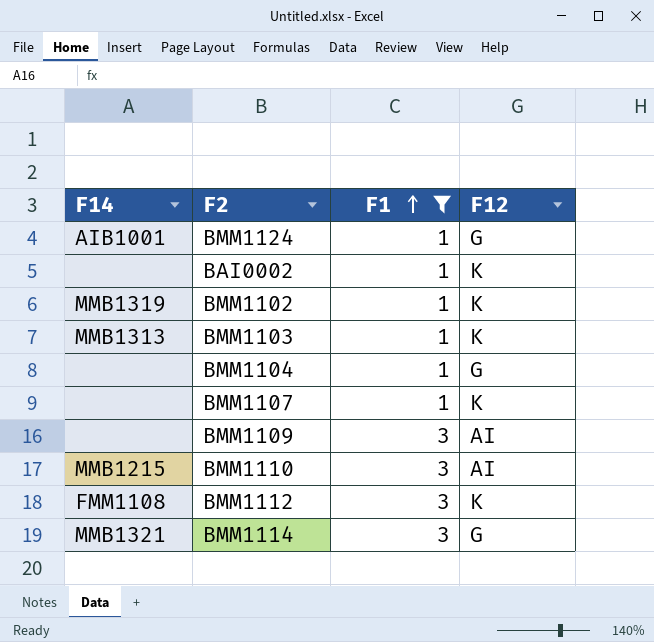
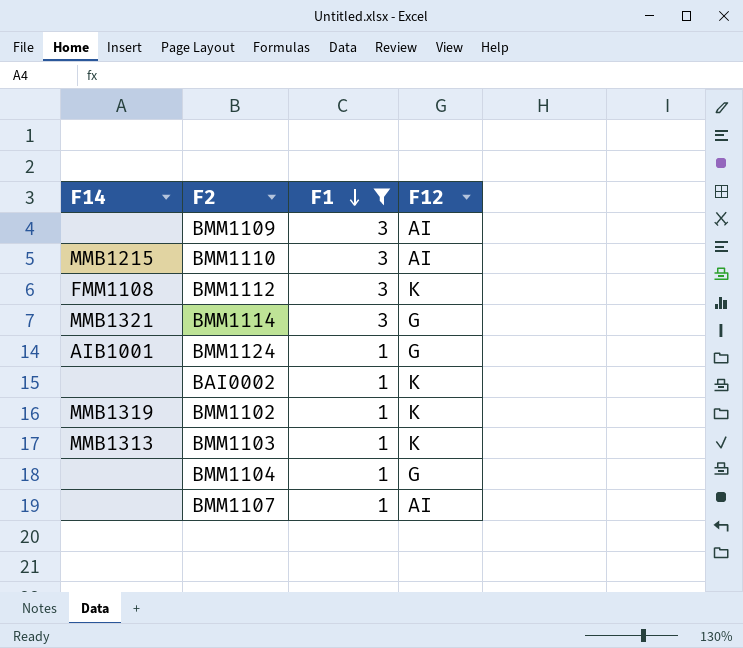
row order: F1 ascending -> F1 descending
BMM1107 | F12: K -> AI

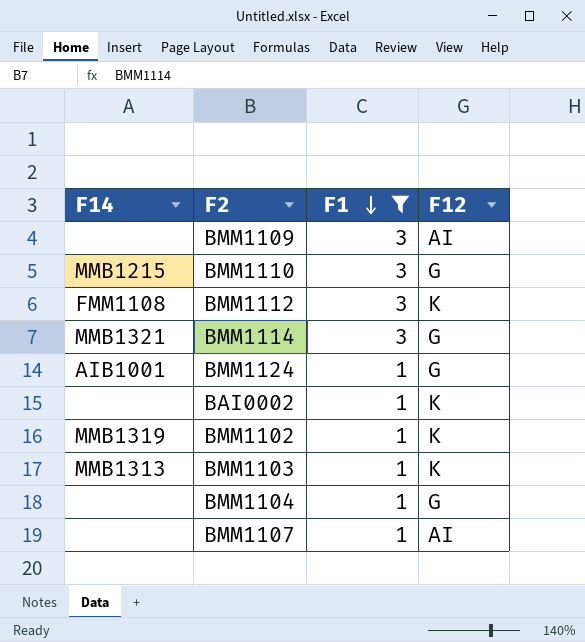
BMM1110 | F12: AI -> G

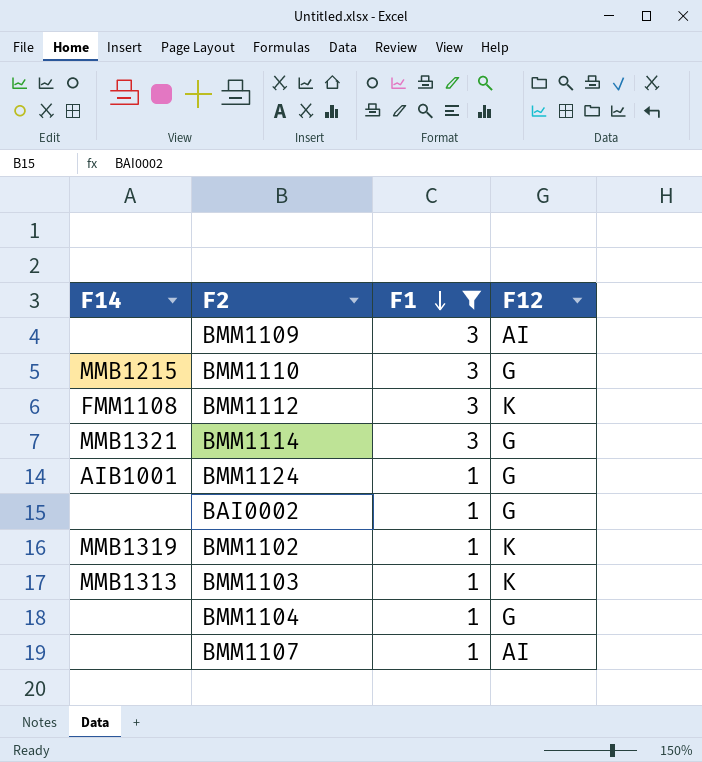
BAI0002 | F12: K -> G

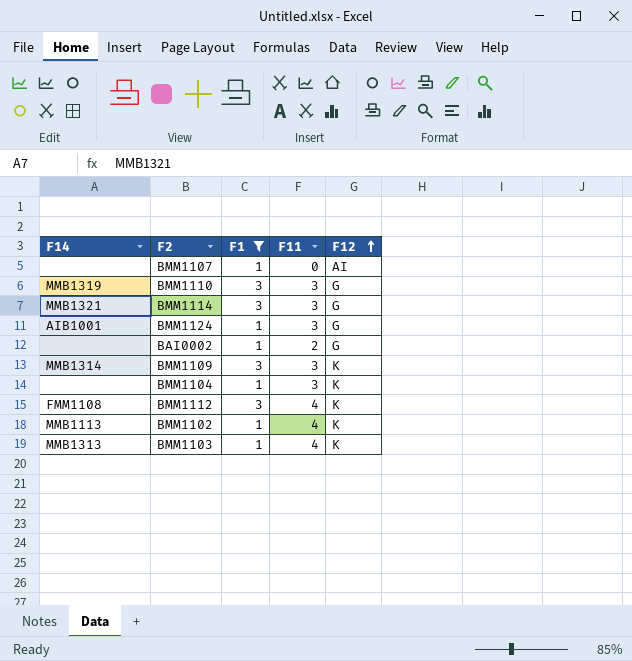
row order: F1 descending -> F12 ascending
column F11 | position: none -> 4
BMM1110 | F14: MMB1215 -> MMB1319
BMM1109 | F14: none -> MMB1314
BMM1109 | F12: AI -> K
BMM1104 | F12: G -> K
BMM1102 | F14: MMB1319 -> MMB1113

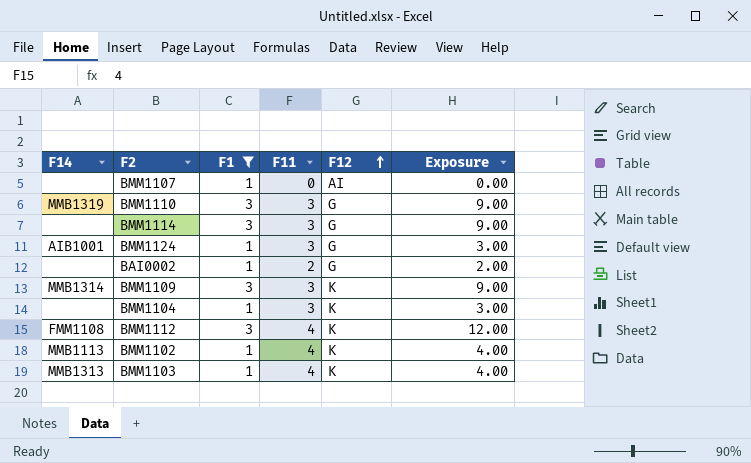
column Exposure | formula: none -> [F1] * [F11]
BMM1114 | F14: MMB1321 -> none

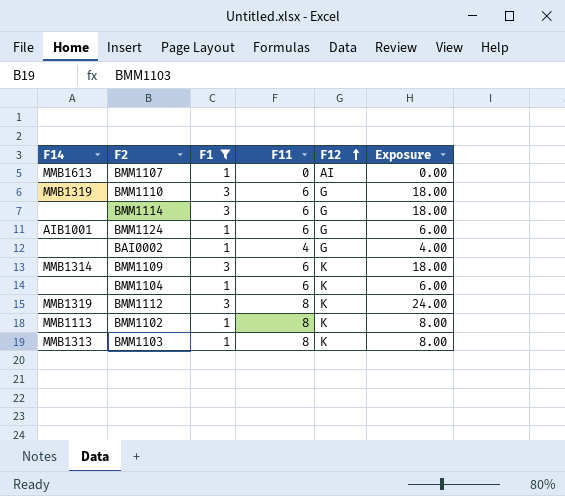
BMM1107 | F14: none -> MMB1613
BMM1110 | F11: 3 -> 6
BMM1110 | Exposure: 9.00 -> 18.00
BMM1114 | F11: 3 -> 6
BMM1114 | Exposure: 9.00 -> 18.00
BMM1124 | F11: 3 -> 6
BMM1124 | Exposure: 3.00 -> 6.00
BAI0002 | F11: 2 -> 4
BAI0002 | Exposure: 2.00 -> 4.00
BMM1109 | F11: 3 -> 6
BMM1109 | Exposure: 9.00 -> 18.00
BMM1104 | F11: 3 -> 6
BMM1104 | Exposure: 3.00 -> 6.00
BMM1112 | F14: FMM1108 -> MMB1319
BMM1112 | F11: 4 -> 8
BMM1112 | Exposure: 12.00 -> 24.00
BMM1102 | F11: 4 -> 8
BMM1102 | Exposure: 4.00 -> 8.00
BMM1103 | F11: 4 -> 8
BMM1103 | Exposure: 4.00 -> 8.00

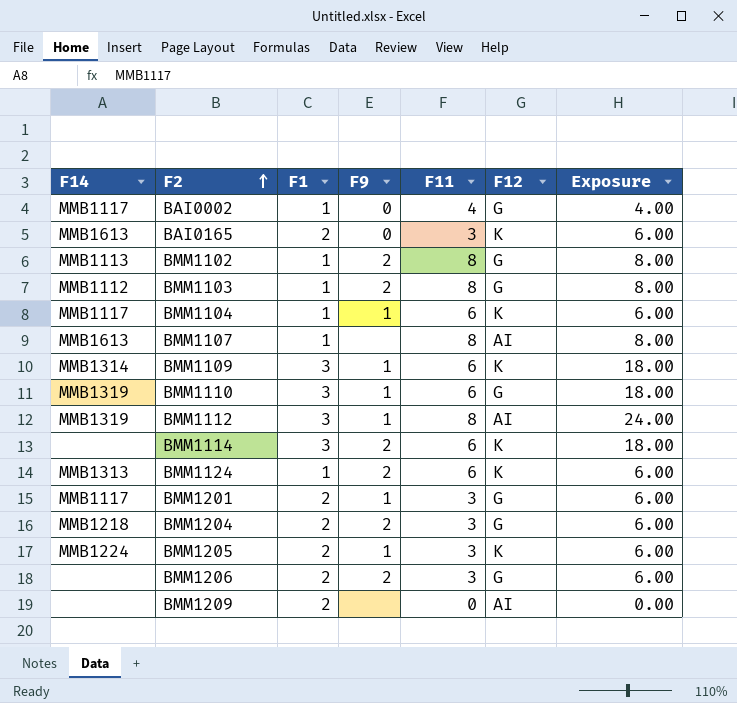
filter: F1 != 2 -> none
row order: F12 ascending -> F2 ascending
column F9 | position: none -> 4
BAI0002 | F14: none -> MMB1117
BMM1102 | F12: K -> G
BMM1103 | F14: MMB1313 -> MMB1112
BMM1103 | F12: K -> G
BMM1104 | F14: none -> MMB1117
BMM1107 | F11: 0 -> 8
BMM1107 | Exposure: 0.00 -> 8.00
BMM1112 | F12: K -> AI
BMM1114 | F12: G -> K
BMM1124 | F14: AIB1001 -> MMB1313
BMM1124 | F12: G -> K

